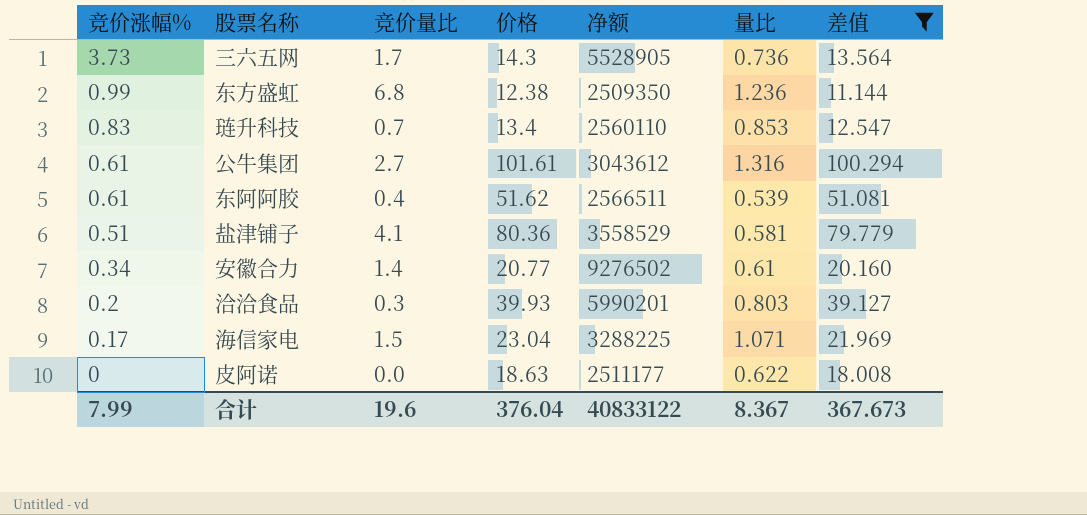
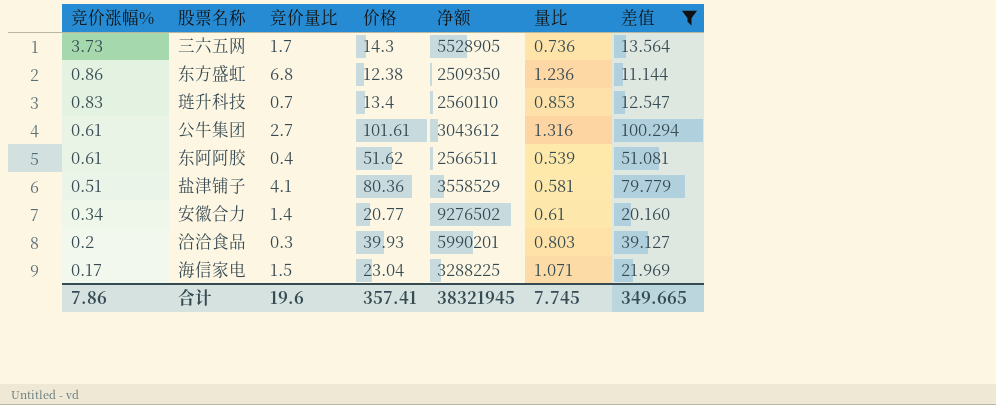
row 皮阿诺: 0 | 0.0 | 18.63 | 2511177 | 0.622 | 18.008 -> none
东方盛虹 | 竞价涨幅%: 0.99 -> 0.86
合计 | 竞价涨幅%: 7.99 -> 7.86
合计 | 价格: 376.04 -> 357.41
合计 | 净额: 40833122 -> 38321945
合计 | 量比: 8.367 -> 7.745
合计 | 差值: 367.673 -> 349.665

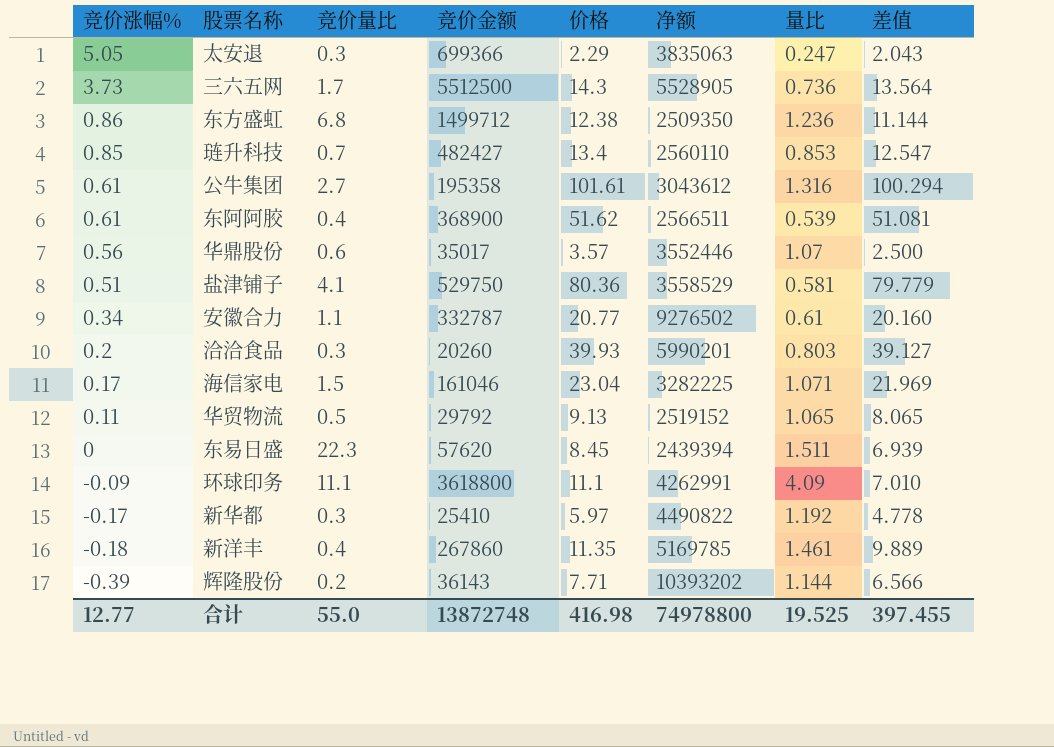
filter: 差值 >= 11.144 -> none
column 竞价金额 | position: none -> 4
琏升科技 | 竞价涨幅%: 0.83 -> 0.85
安徽合力 | 竞价量比: 1.4 -> 1.1
海信家电 | 净额: 3288225 -> 3282225
合计 | 竞价涨幅%: 7.86 -> 12.77
合计 | 竞价量比: 19.6 -> 55.0
合计 | 价格: 357.41 -> 416.98
合计 | 净额: 38321945 -> 74978800
合计 | 量比: 7.745 -> 19.525
合计 | 差值: 349.665 -> 397.455

